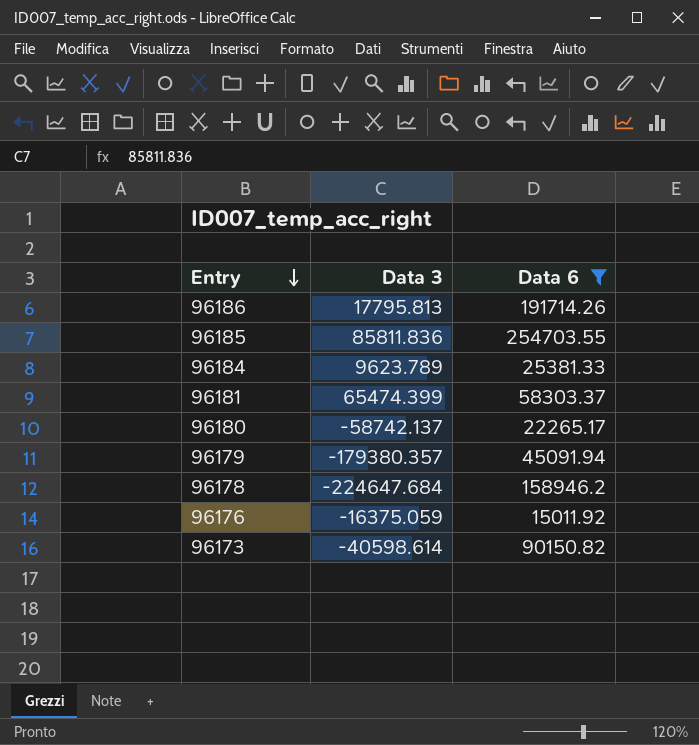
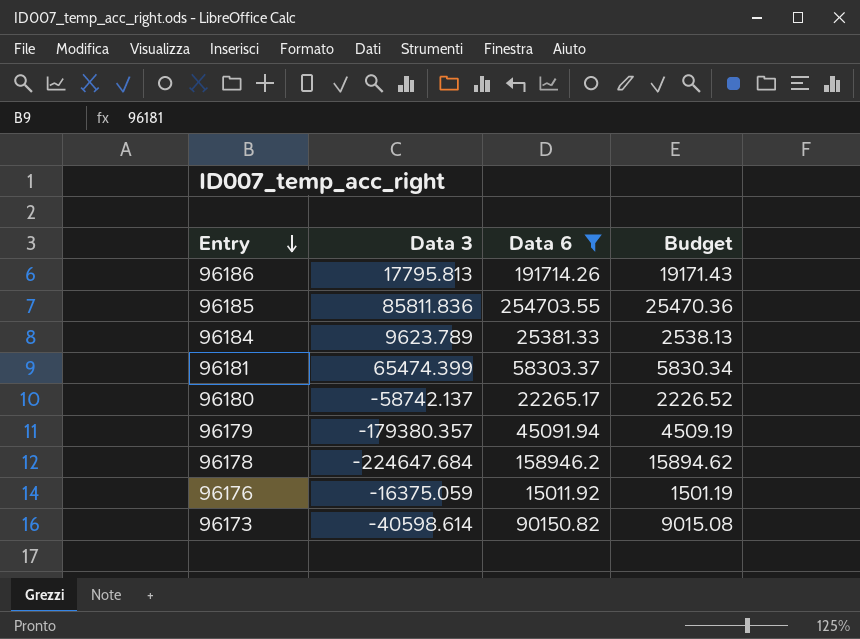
column Budget | formula: none -> [Data 6] * 0.1

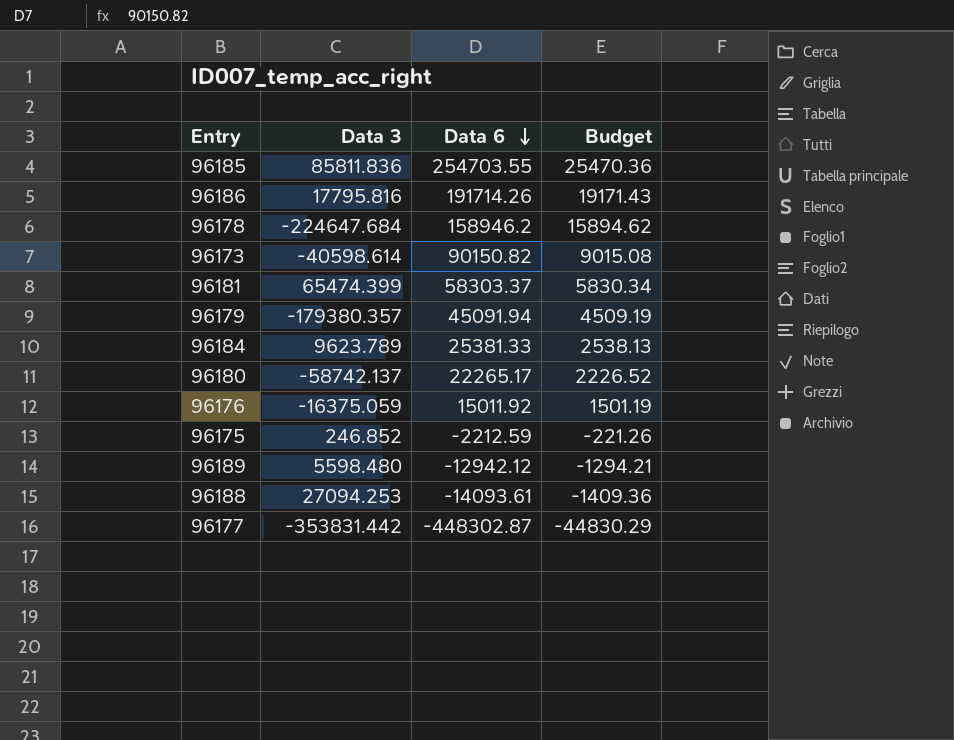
filter: Data 6 >= 15011.92 -> none
row order: Entry descending -> Data 6 descending
96186 | Data 3: 17795.813 -> 17795.816

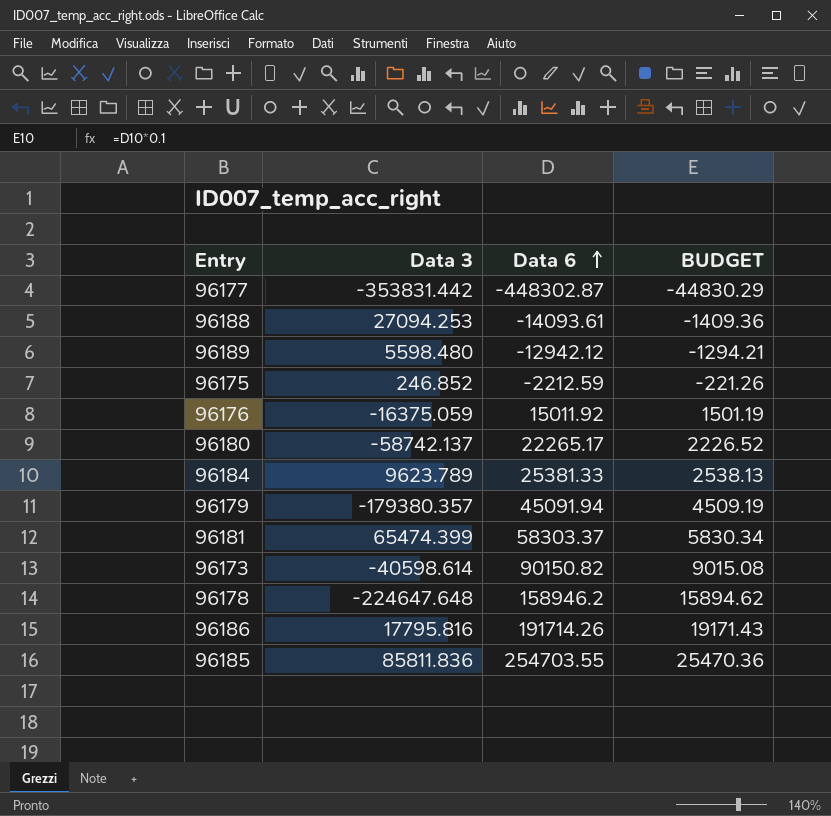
row order: Data 6 descending -> Data 6 ascending
column name: Budget -> BUDGET
96178 | Data 3: -224647.684 -> -224647.648

